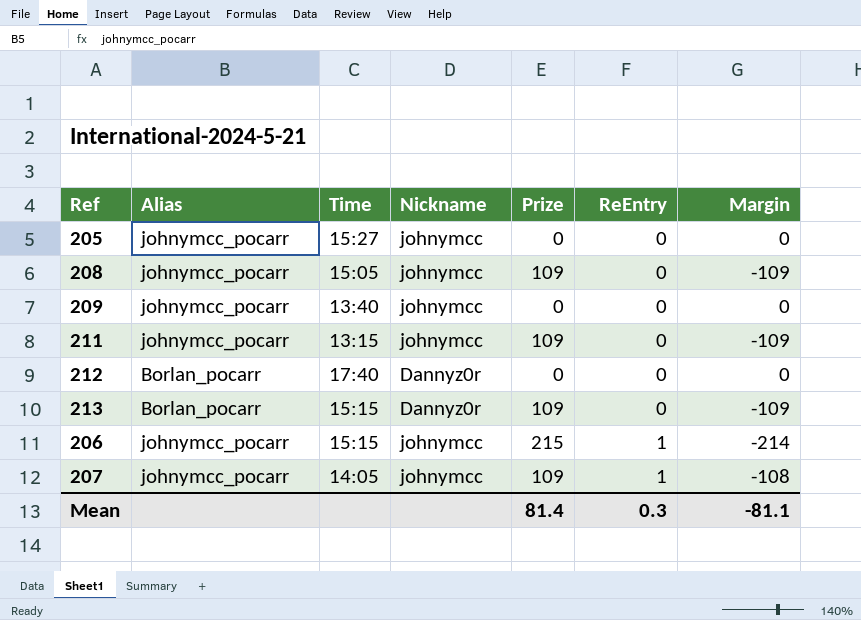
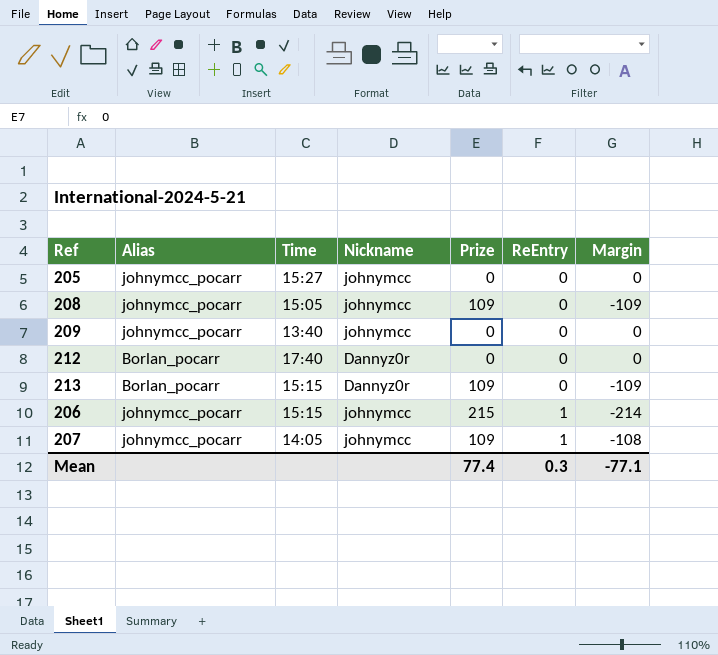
row 211: johnymcc_pocarr | 13:15 | johnymcc | 109 | 0 | -109 -> none
Mean | Prize: 81.4 -> 77.4
Mean | Margin: -81.1 -> -77.1

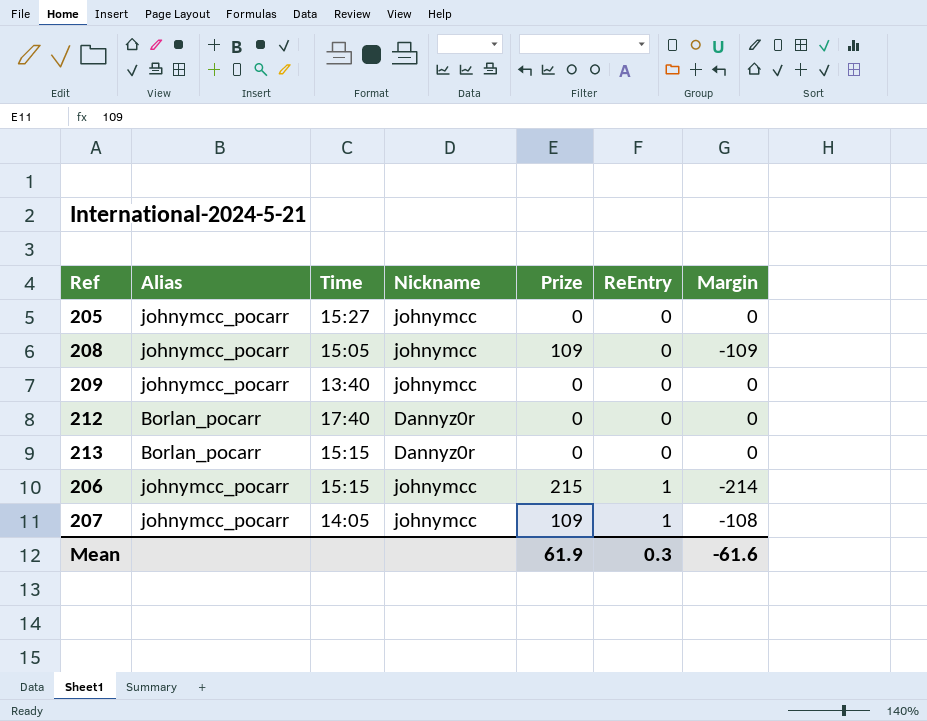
213 | Prize: 109 -> 0
213 | Margin: -109 -> 0
Mean | Prize: 77.4 -> 61.9
Mean | Margin: -77.1 -> -61.6

